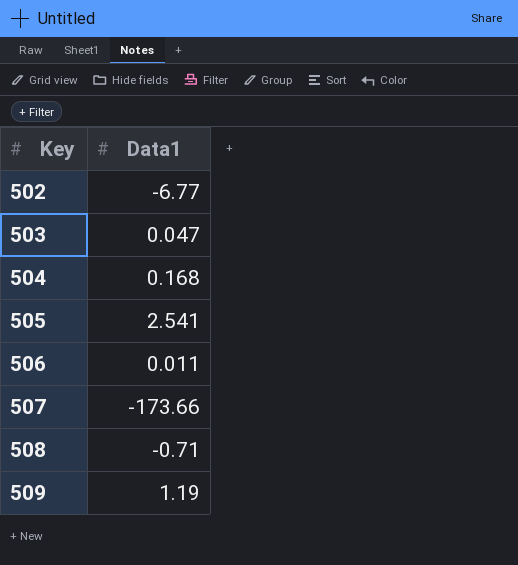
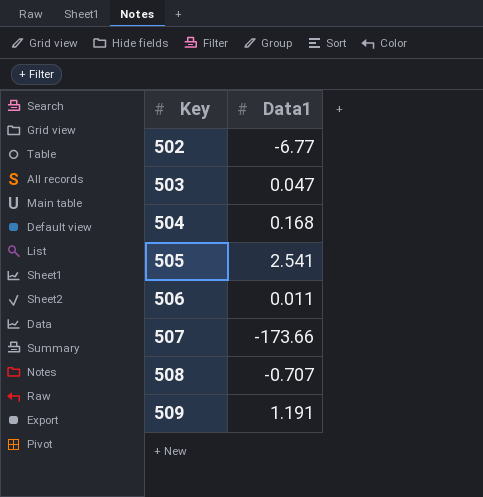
508 | Data1: -0.71 -> -0.707
509 | Data1: 1.19 -> 1.191

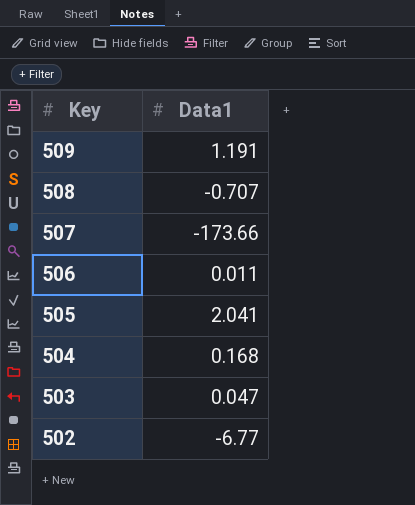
row order: Key ascending -> Key descending
505 | Data1: 2.541 -> 2.041

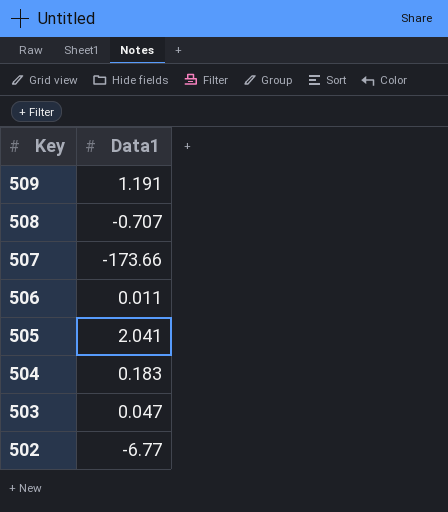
504 | Data1: 0.168 -> 0.183

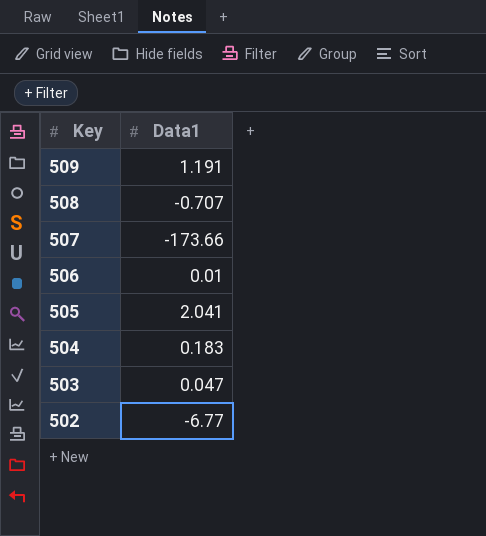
506 | Data1: 0.011 -> 0.01

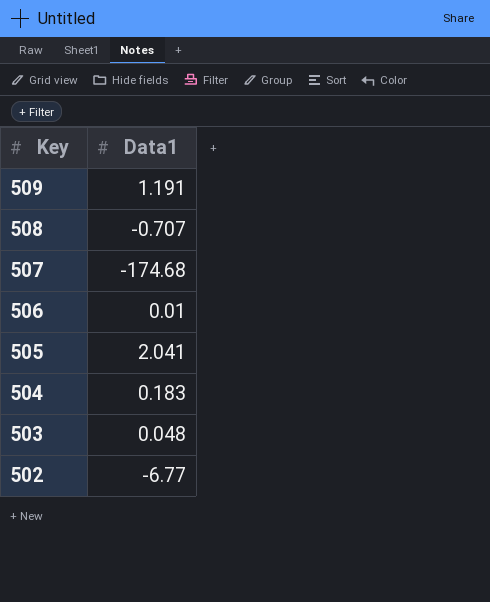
507 | Data1: -173.66 -> -174.68
503 | Data1: 0.047 -> 0.048

